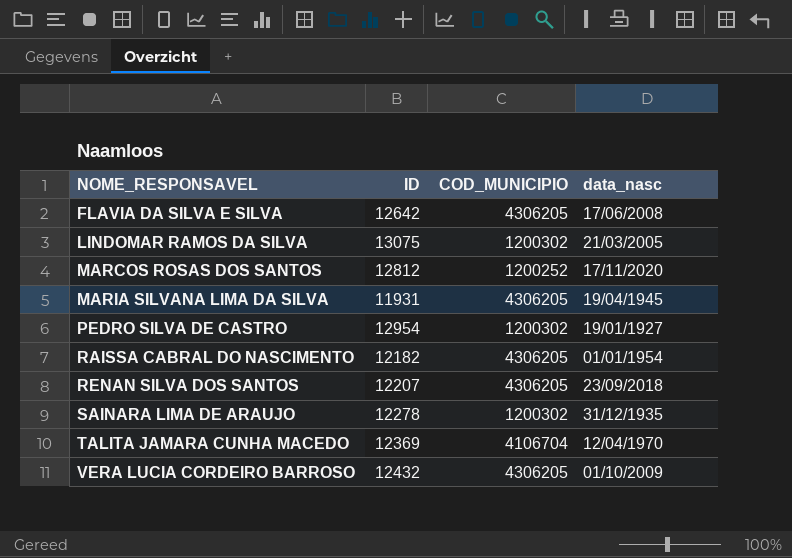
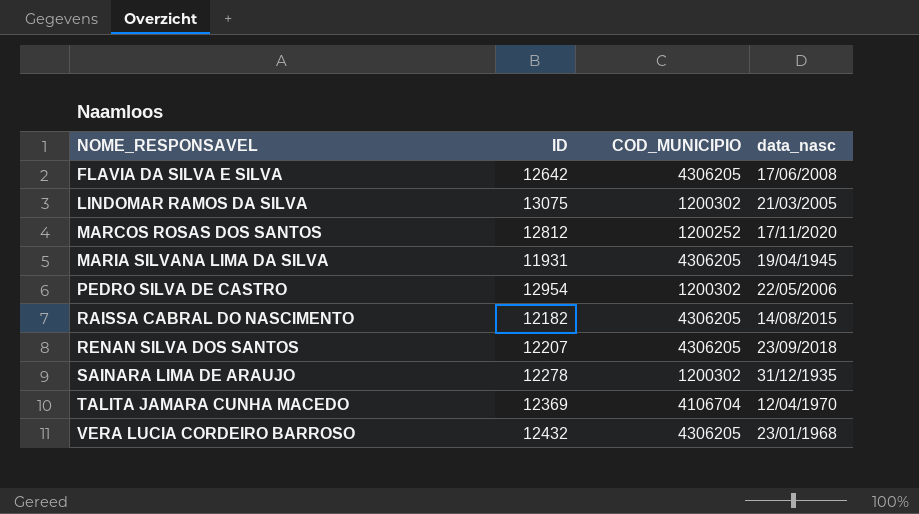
PEDRO SILVA DE CASTRO | data_nasc: 19/01/1927 -> 22/05/2006
RAISSA CABRAL DO NASCIMENTO | data_nasc: 01/01/1954 -> 14/08/2015
VERA LUCIA CORDEIRO BARROSO | data_nasc: 01/10/2009 -> 23/01/1968

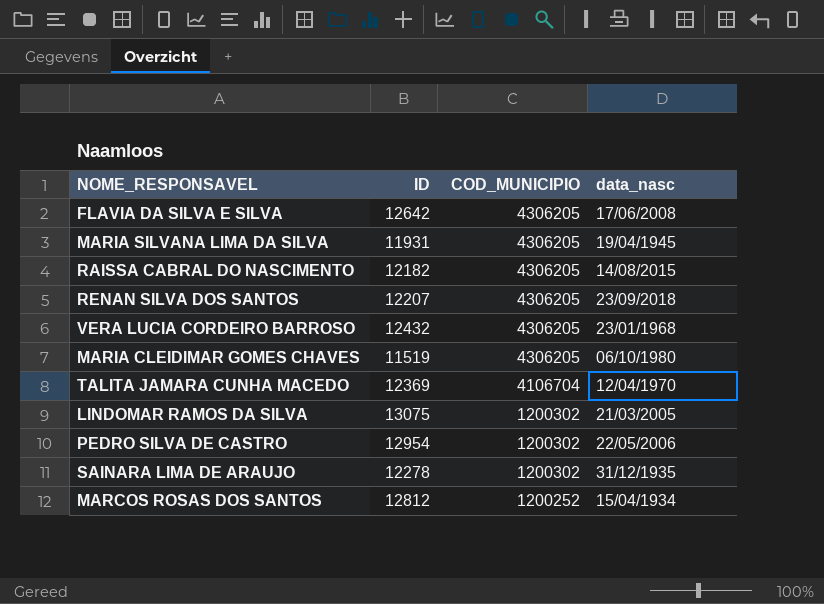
row order: NOME_RESPONSAVEL ascending -> COD_MUNICIPIO descending
row MARIA CLEIDIMAR GOMES CHAVES: none -> 11519 | 4306205 | 06/10/1980
MARCOS ROSAS DOS SANTOS | data_nasc: 17/11/2020 -> 15/04/1934

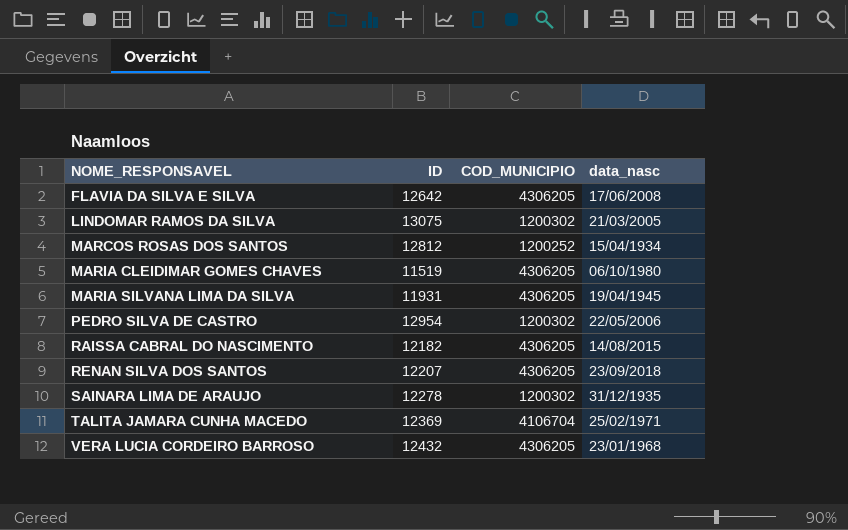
row order: COD_MUNICIPIO descending -> NOME_RESPONSAVEL ascending
TALITA JAMARA CUNHA MACEDO | data_nasc: 12/04/1970 -> 25/02/1971

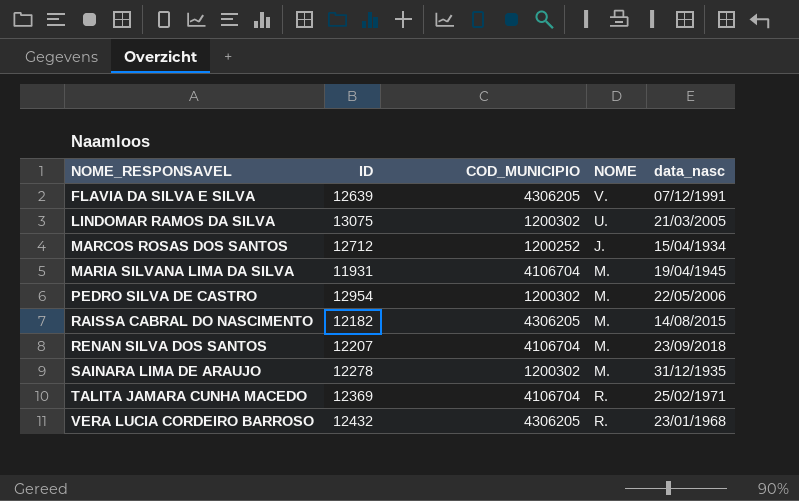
column NOME | position: none -> 4
row MARIA CLEIDIMAR GOMES CHAVES: 11519 | 4306205 | 06/10/1980 -> none
FLAVIA DA SILVA E SILVA | ID: 12642 -> 12639
FLAVIA DA SILVA E SILVA | data_nasc: 17/06/2008 -> 07/12/1991
MARCOS ROSAS DOS SANTOS | ID: 12812 -> 12712
MARIA SILVANA LIMA DA SILVA | COD_MUNICIPIO: 4306205 -> 4106704
RENAN SILVA DOS SANTOS | COD_MUNICIPIO: 4306205 -> 4106704

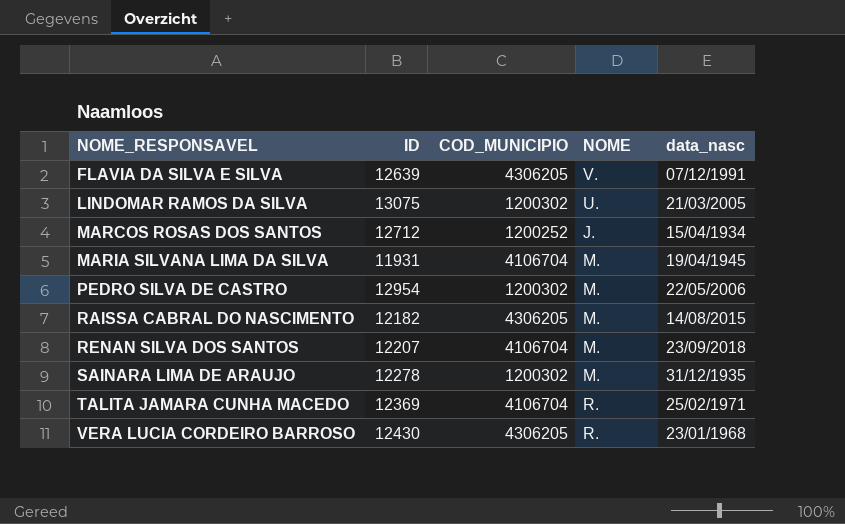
VERA LUCIA CORDEIRO BARROSO | ID: 12432 -> 12430

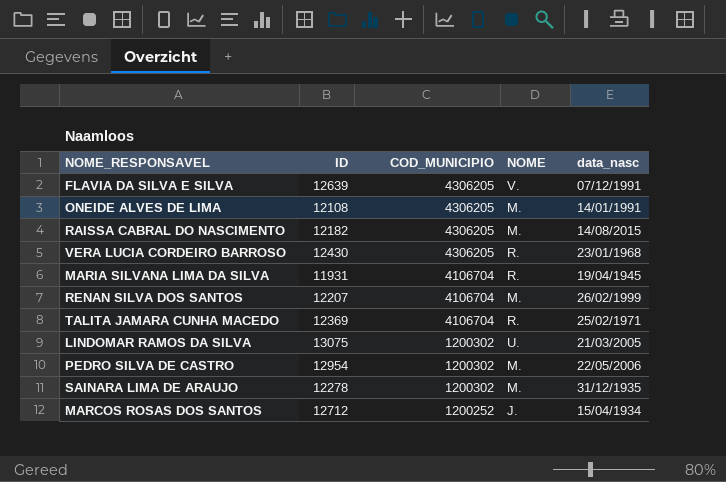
row order: NOME_RESPONSAVEL ascending -> COD_MUNICIPIO descending
row ONEIDE ALVES DE LIMA: none -> 12108 | 4306205 | M. | 14/01/1991
MARIA SILVANA LIMA DA SILVA | NOME: M. -> R.
RENAN SILVA DOS SANTOS | data_nasc: 23/09/2018 -> 26/02/1999

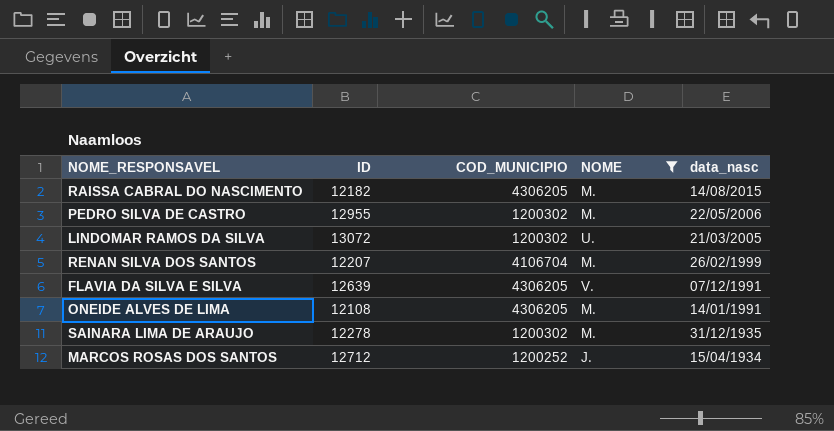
filter: none -> NOME != R.
row order: COD_MUNICIPIO descending -> data_nasc descending
PEDRO SILVA DE CASTRO | ID: 12954 -> 12955
LINDOMAR RAMOS DA SILVA | ID: 13075 -> 13072

